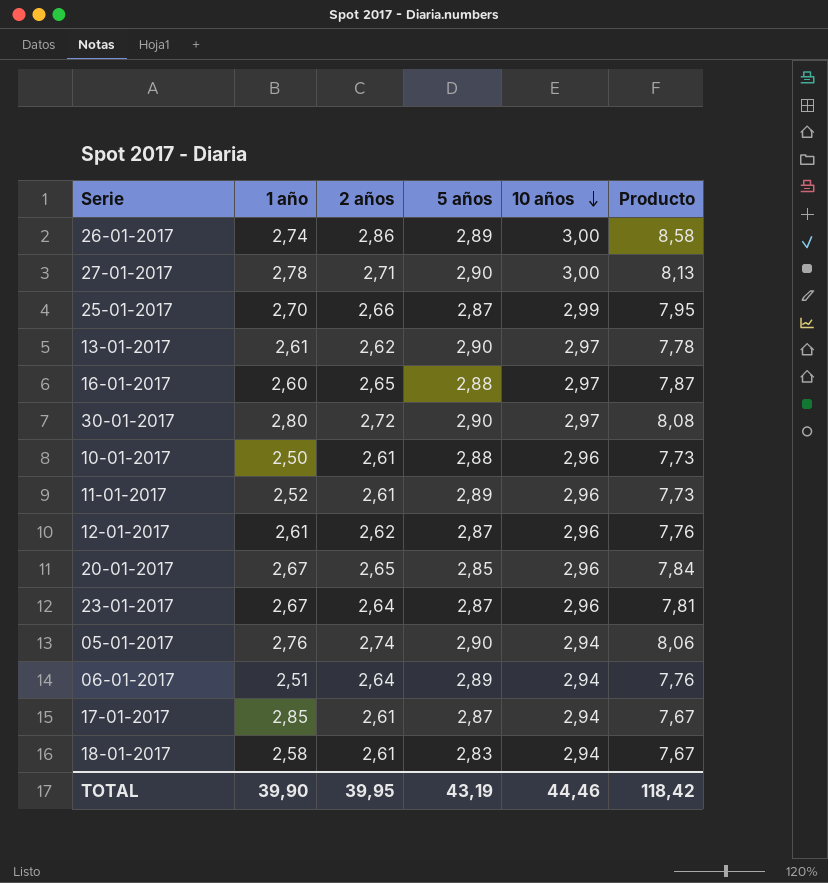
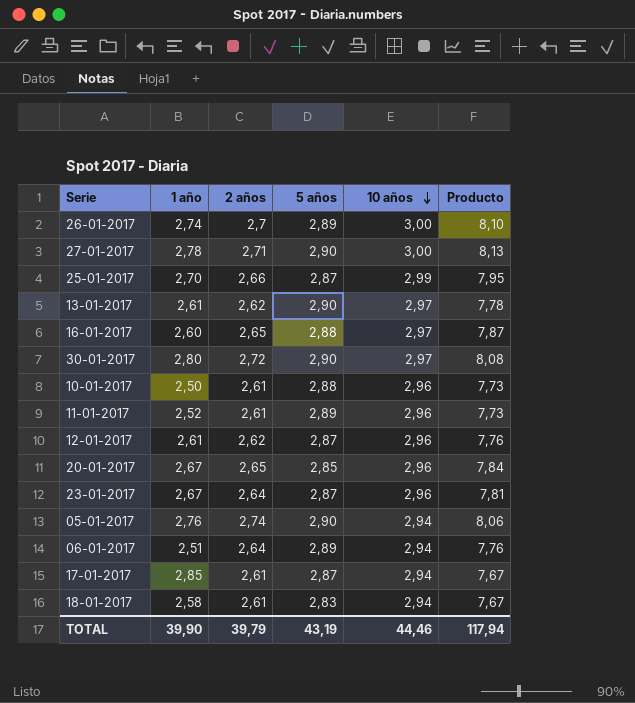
26-01-2017 | 2 años: 2,86 -> 2,7
26-01-2017 | Producto: 8,58 -> 8,10
TOTAL | 2 años: 39,95 -> 39,79
TOTAL | Producto: 118,42 -> 117,94

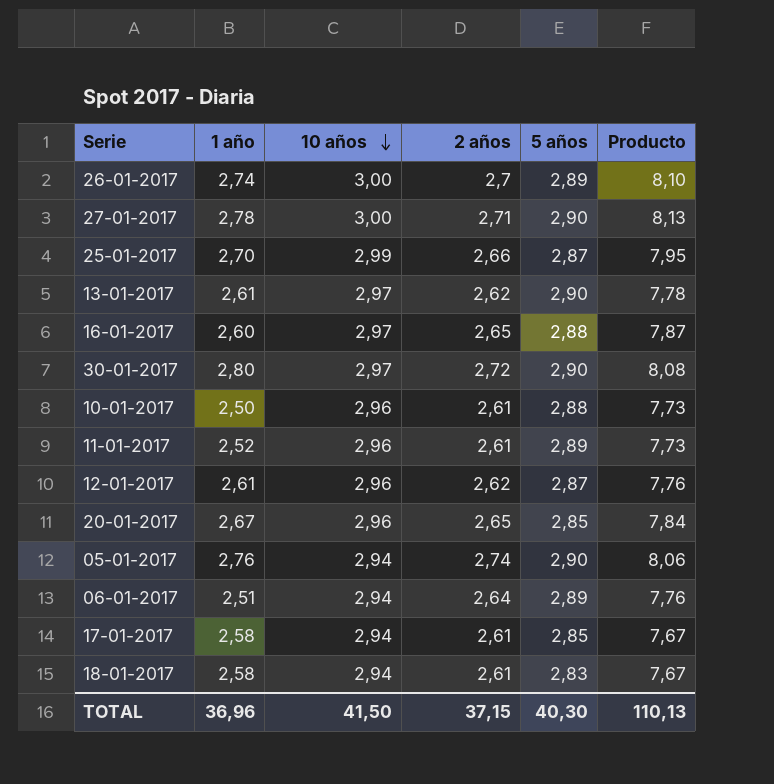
column 10 años | position: 5 -> 3
row 23-01-2017: 2,67 | 2,64 | 2,87 | 2,96 | 7,81 -> none
17-01-2017 | 1 año: 2,85 -> 2,58
17-01-2017 | 5 años: 2,87 -> 2,85
TOTAL | 1 año: 39,90 -> 36,96
TOTAL | 10 años: 44,46 -> 41,50
TOTAL | 2 años: 39,79 -> 37,15
TOTAL | 5 años: 43,19 -> 40,30
TOTAL | Producto: 117,94 -> 110,13

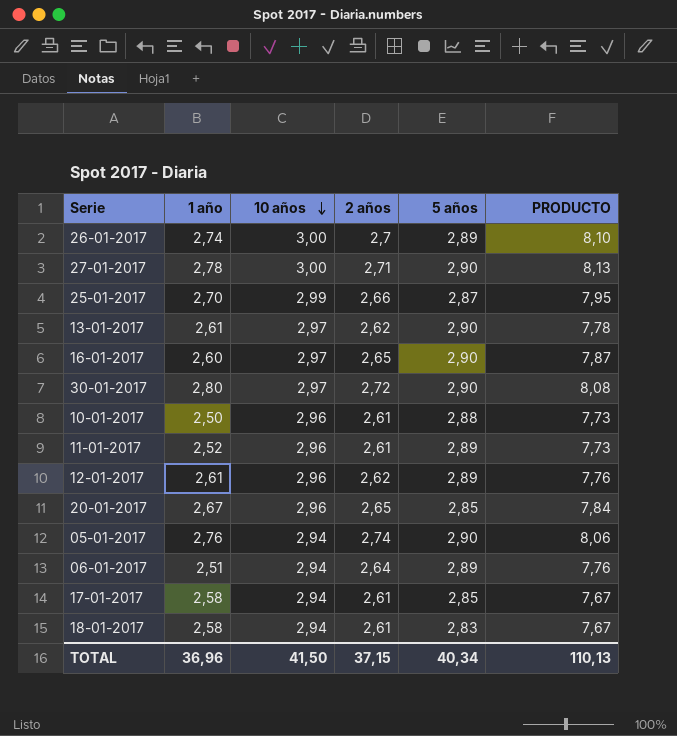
column name: Producto -> PRODUCTO
16-01-2017 | 5 años: 2,88 -> 2,90
12-01-2017 | 5 años: 2,87 -> 2,89
TOTAL | 5 años: 40,30 -> 40,34

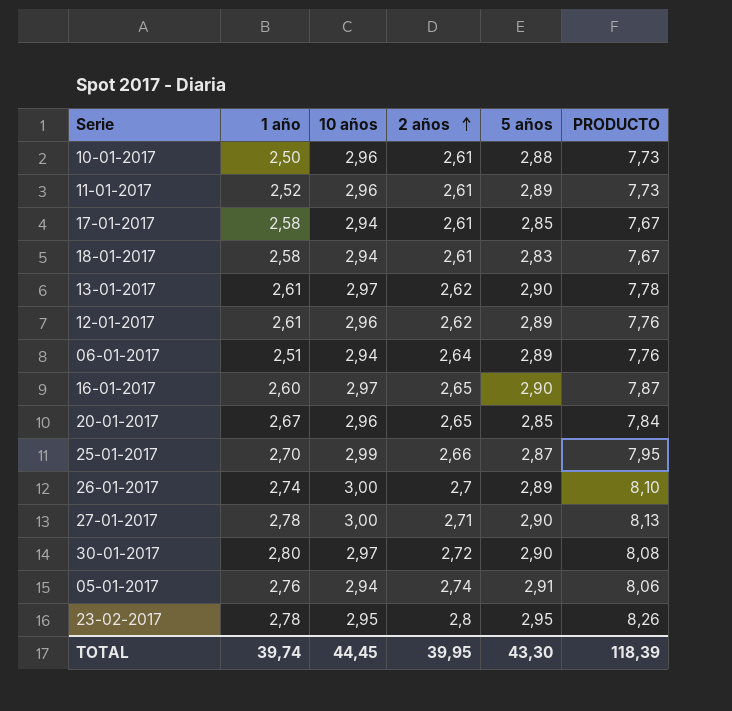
row order: 10 años descending -> 2 años ascending
05-01-2017 | 5 años: 2,90 -> 2,91
row 23-02-2017: none -> 2,78 | 2,95 | 2,8 | 2,95 | 8,26
TOTAL | 1 año: 36,96 -> 39,74
TOTAL | 10 años: 41,50 -> 44,45
TOTAL | 2 años: 37,15 -> 39,95
TOTAL | 5 años: 40,34 -> 43,30
TOTAL | PRODUCTO: 110,13 -> 118,39

